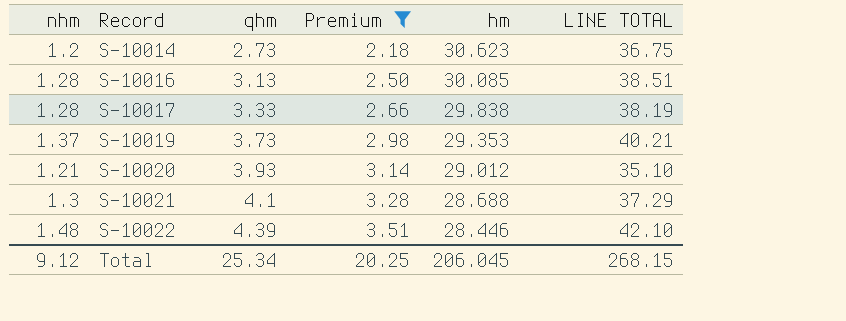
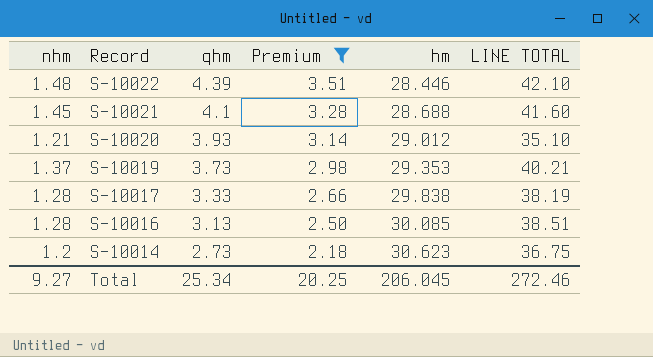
row order: Record ascending -> Record descending
S-10021 | nhm: 1.3 -> 1.45
S-10021 | LINE TOTAL: 37.29 -> 41.60
Total | nhm: 9.12 -> 9.27
Total | LINE TOTAL: 268.15 -> 272.46

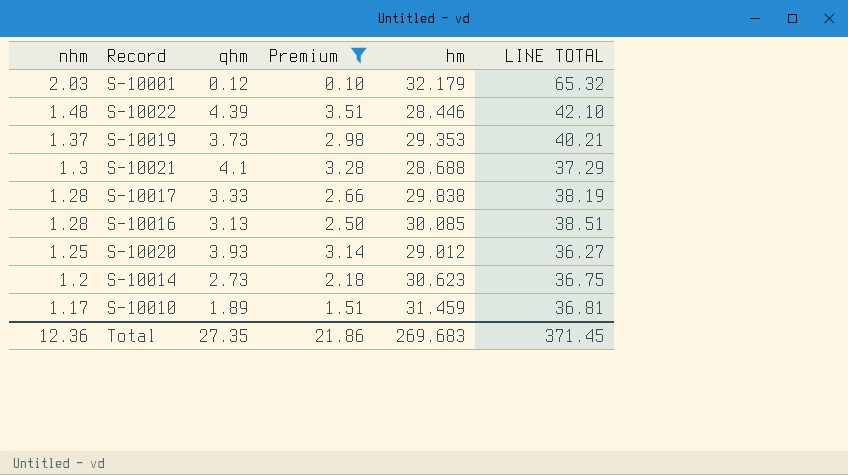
row order: Record descending -> nhm descending
row S-10001: none -> 2.03 | 0.12 | 0.10 | 32.179 | 65.32
S-10021 | nhm: 1.45 -> 1.3
S-10021 | LINE TOTAL: 41.60 -> 37.29
S-10020 | nhm: 1.21 -> 1.25
S-10020 | LINE TOTAL: 35.10 -> 36.27
row S-10010: none -> 1.17 | 1.89 | 1.51 | 31.459 | 36.81
Total | nhm: 9.27 -> 12.36
Total | qhm: 25.34 -> 27.35
Total | Premium: 20.25 -> 21.86
Total | hm: 206.045 -> 269.683
Total | LINE TOTAL: 272.46 -> 371.45

